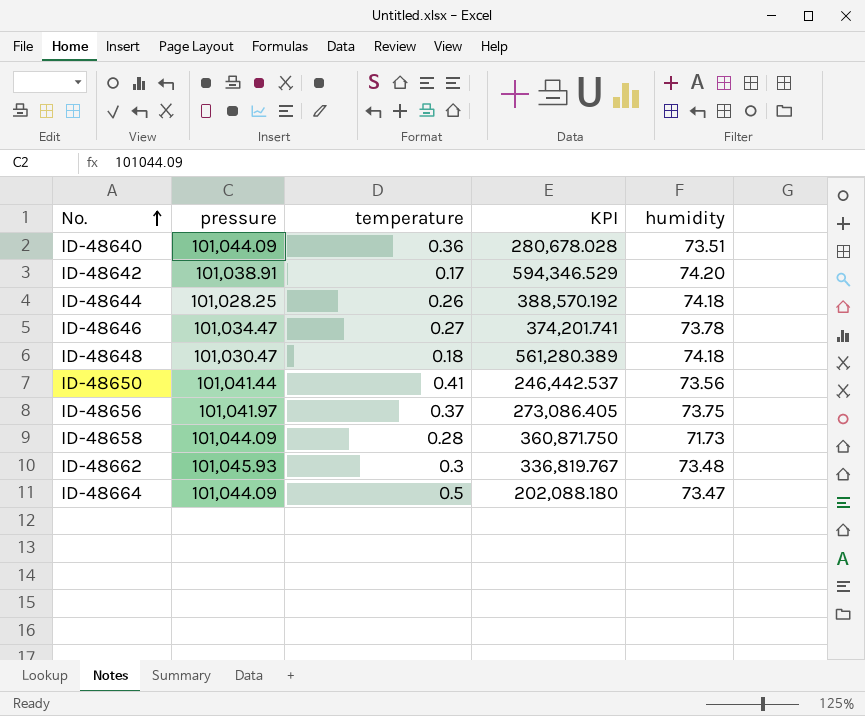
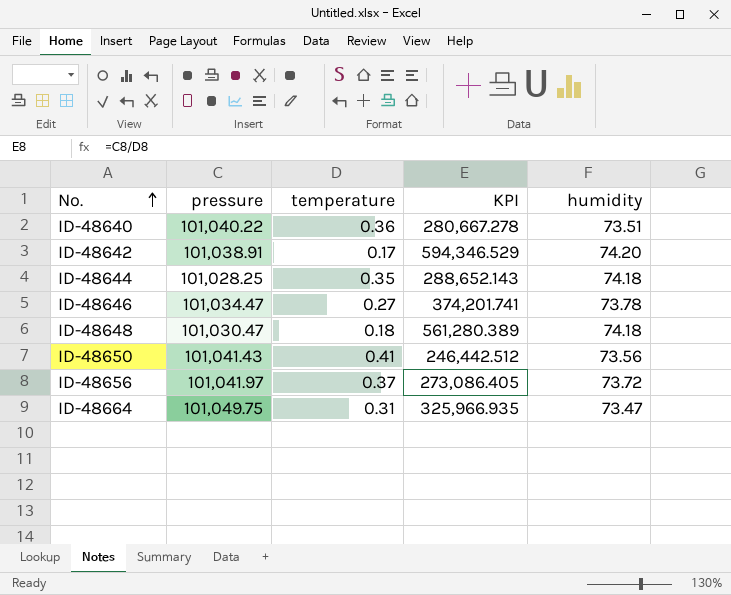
row ID-48658: 101,044.09 | 0.28 | 360,871.750 | 71.73 -> none
row ID-48662: 101,045.93 | 0.3 | 336,819.767 | 73.48 -> none
ID-48640 | pressure: 101,044.09 -> 101,040.22
ID-48640 | KPI: 280,678.028 -> 280,667.278
ID-48644 | temperature: 0.26 -> 0.35
ID-48644 | KPI: 388,570.192 -> 288,652.143
ID-48650 | pressure: 101,041.44 -> 101,041.43
ID-48650 | KPI: 246,442.537 -> 246,442.512
ID-48656 | humidity: 73.75 -> 73.72
ID-48664 | pressure: 101,044.09 -> 101,049.75
ID-48664 | temperature: 0.5 -> 0.31
ID-48664 | KPI: 202,088.180 -> 325,966.935

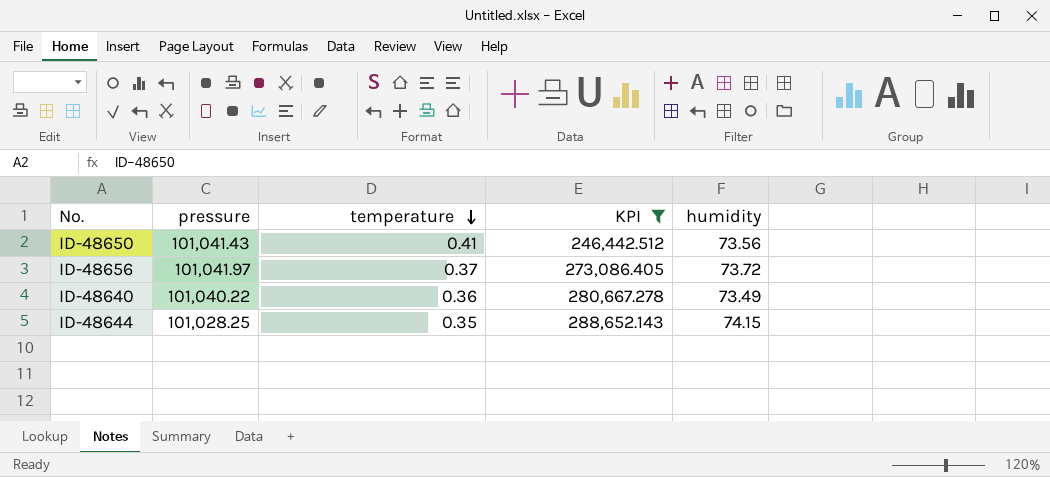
filter: none -> KPI <= 288,652.143
row order: No. ascending -> temperature descending
ID-48640 | humidity: 73.51 -> 73.49
ID-48644 | humidity: 74.18 -> 74.15

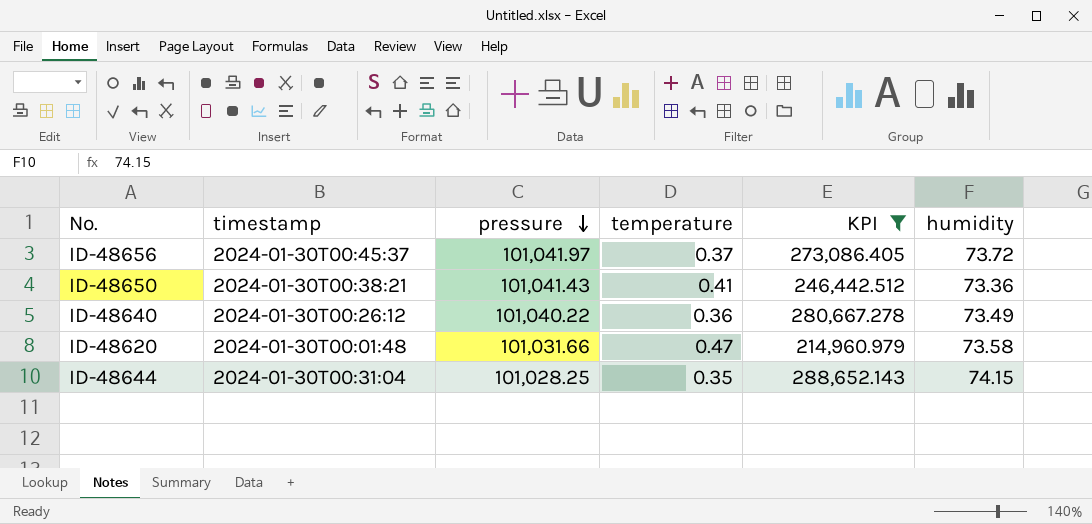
row order: temperature descending -> pressure descending
column timestamp | position: none -> 2
ID-48650 | humidity: 73.56 -> 73.36
row ID-48620: none -> 2024-01-30T00:01:48 | 101,031.66 | 0.47 | 214,960.979 | 73.58

